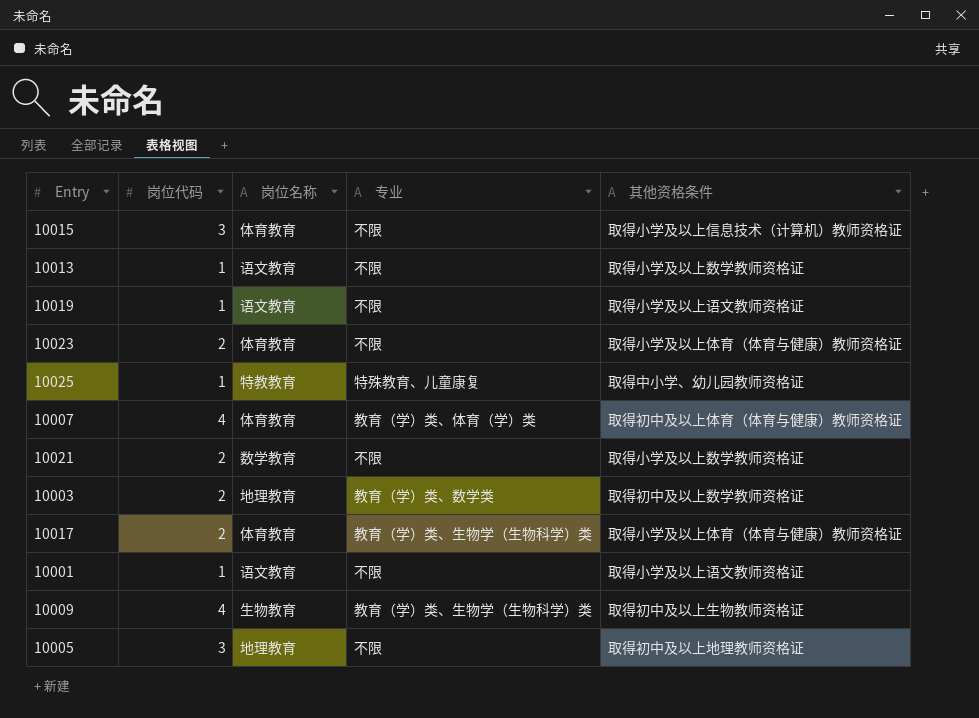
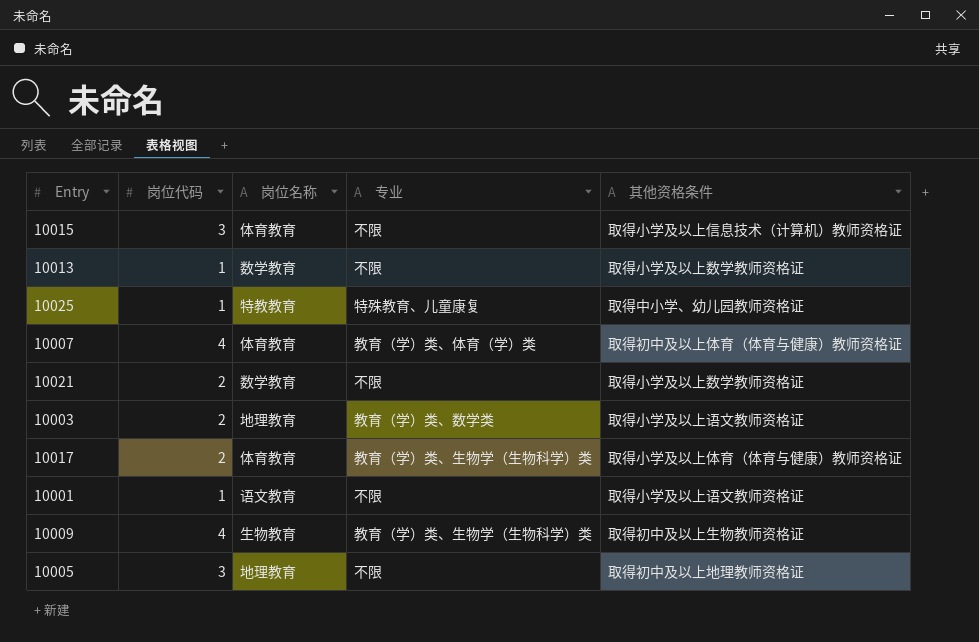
row 10019: 1 | 语文教育 | 不限 | 取得小学及以上语文教师资格证 -> none
row 10023: 2 | 体育教育 | 不限 | 取得小学及以上体育（体育与健康）教师资格证 -> none
10013 | 岗位名称: 语文教育 -> 数学教育
10003 | 其他资格条件: 取得初中及以上数学教师资格证 -> 取得小学及以上语文教师资格证

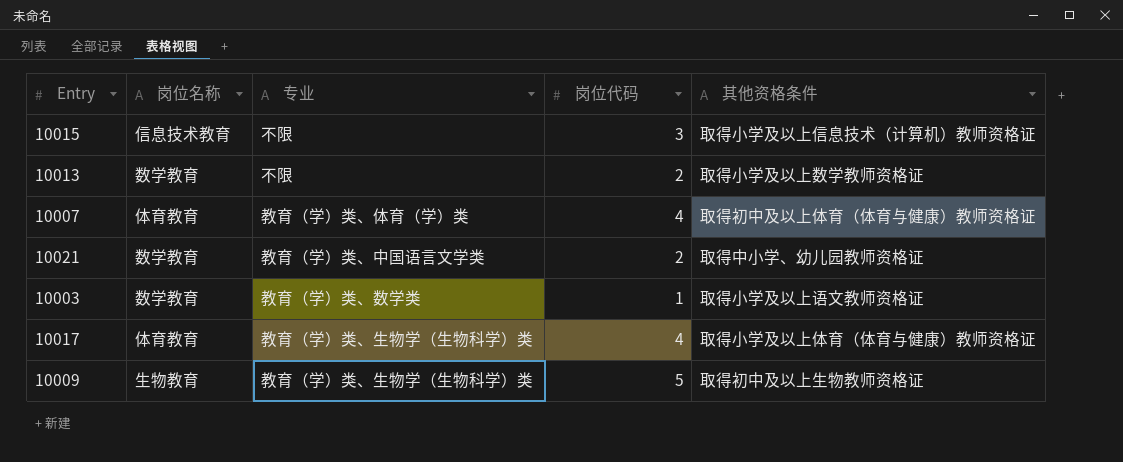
column 岗位代码 | position: 2 -> 4
row 10025: 1 | 特教教育 | 特殊教育、儿童康复 | 取得中小学、幼儿园教师资格证 -> none
row 10001: 1 | 语文教育 | 不限 | 取得小学及以上语文教师资格证 -> none
row 10005: 3 | 地理教育 | 不限 | 取得初中及以上地理教师资格证 -> none
10015 | 岗位名称: 体育教育 -> 信息技术教育
10013 | 岗位代码: 1 -> 2
10021 | 专业: 不限 -> 教育（学）类、中国语言文学类
10021 | 其他资格条件: 取得小学及以上数学教师资格证 -> 取得中小学、幼儿园教师资格证
10003 | 岗位名称: 地理教育 -> 数学教育
10003 | 岗位代码: 2 -> 1
10017 | 岗位代码: 2 -> 4
10009 | 岗位代码: 4 -> 5

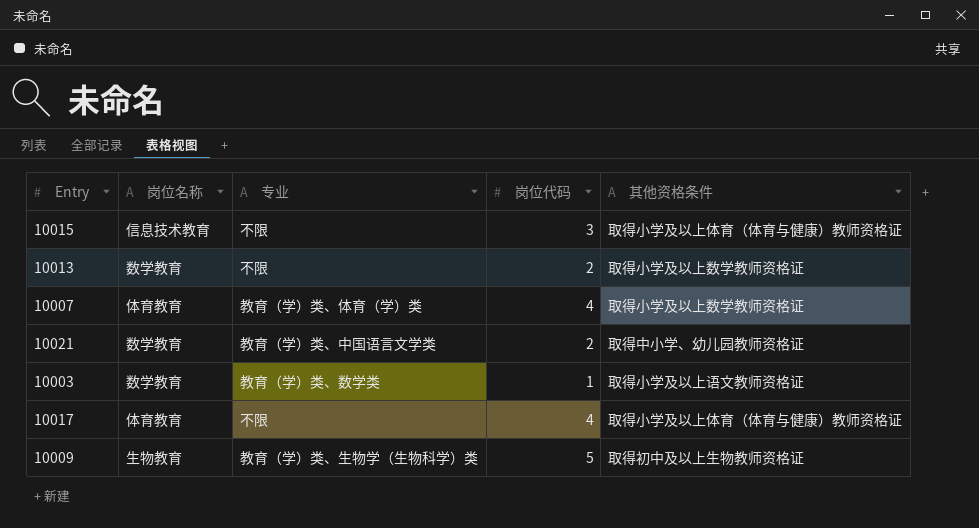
10015 | 其他资格条件: 取得小学及以上信息技术（计算机）教师资格证 -> 取得小学及以上体育（体育与健康）教师资格证
10007 | 其他资格条件: 取得初中及以上体育（体育与健康）教师资格证 -> 取得小学及以上数学教师资格证
10017 | 专业: 教育（学）类、生物学（生物科学）类 -> 不限

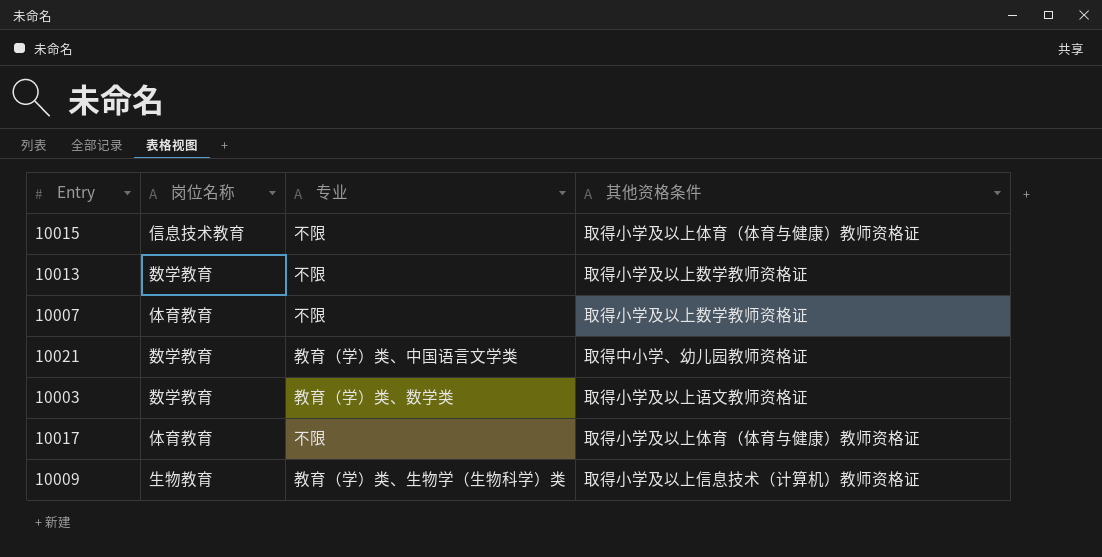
column 岗位代码 | position: 4 -> none
10007 | 专业: 教育（学）类、体育（学）类 -> 不限
10009 | 其他资格条件: 取得初中及以上生物教师资格证 -> 取得小学及以上信息技术（计算机）教师资格证

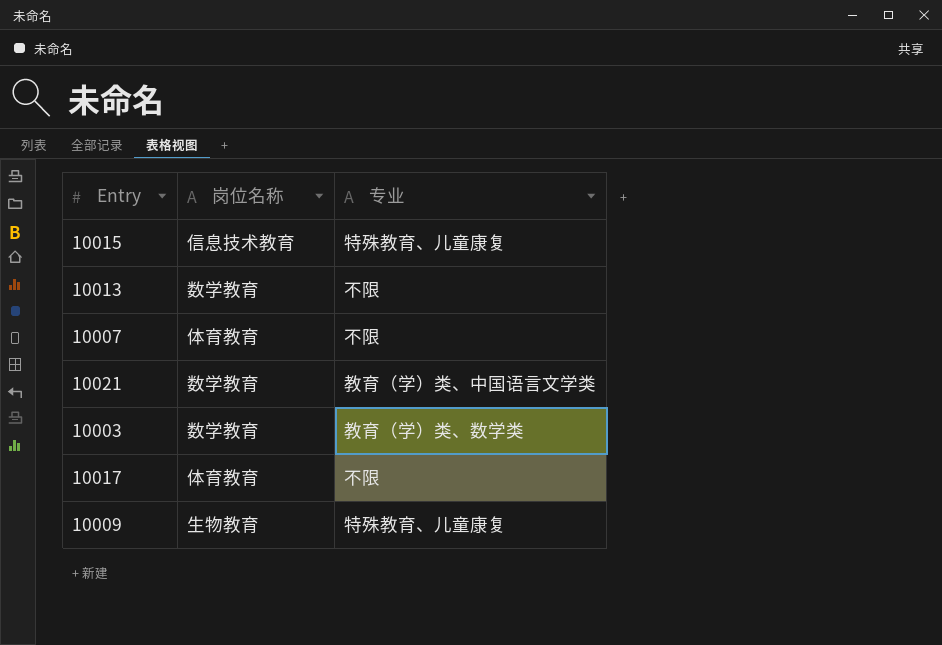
column 其他资格条件 | position: 4 -> none
10015 | 专业: 不限 -> 特殊教育、儿童康复
10009 | 专业: 教育（学）类、生物学（生物科学）类 -> 特殊教育、儿童康复

